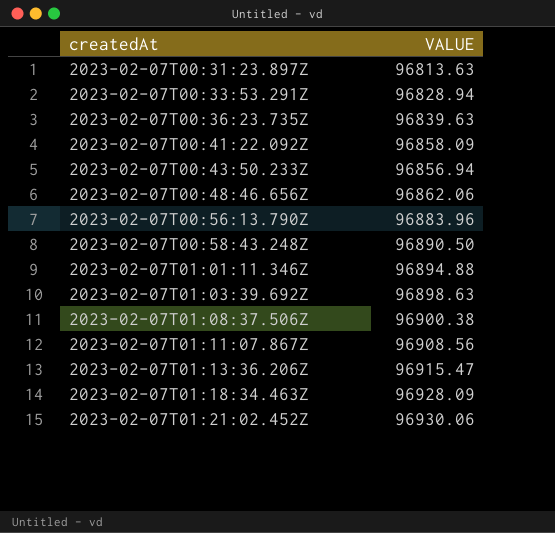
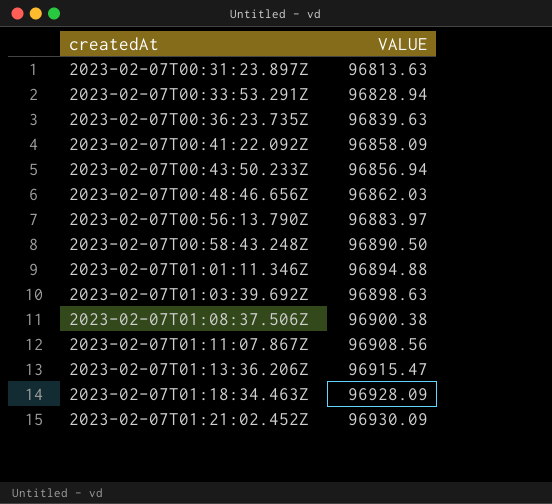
2023-02-07T00:48:46.656Z | VALUE: 96862.06 -> 96862.03
2023-02-07T00:56:13.790Z | VALUE: 96883.96 -> 96883.97
2023-02-07T01:21:02.452Z | VALUE: 96930.06 -> 96930.09

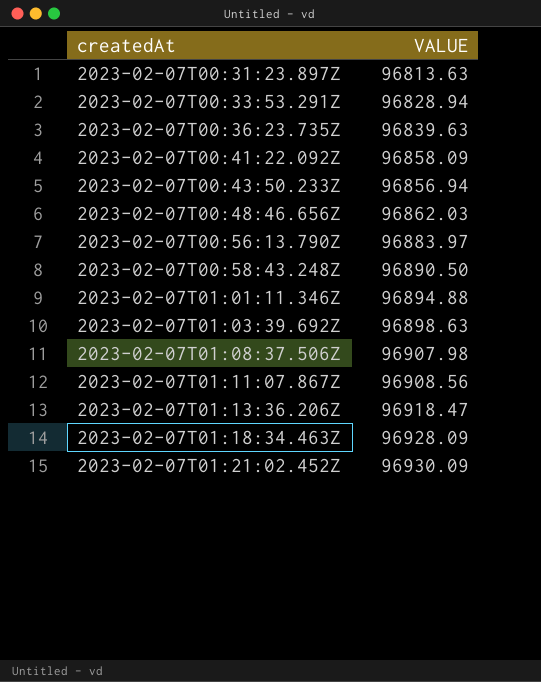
2023-02-07T01:08:37.506Z | VALUE: 96900.38 -> 96907.98
2023-02-07T01:13:36.206Z | VALUE: 96915.47 -> 96918.47

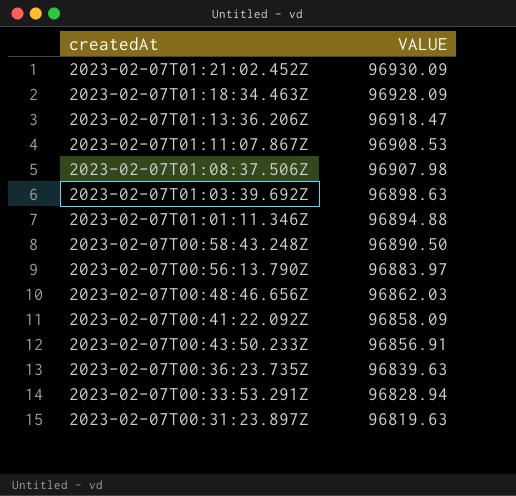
row order: createdAt ascending -> VALUE descending
2023-02-07T01:11:07.867Z | VALUE: 96908.56 -> 96908.53
2023-02-07T00:43:50.233Z | VALUE: 96856.94 -> 96856.91
2023-02-07T00:31:23.897Z | VALUE: 96813.63 -> 96819.63

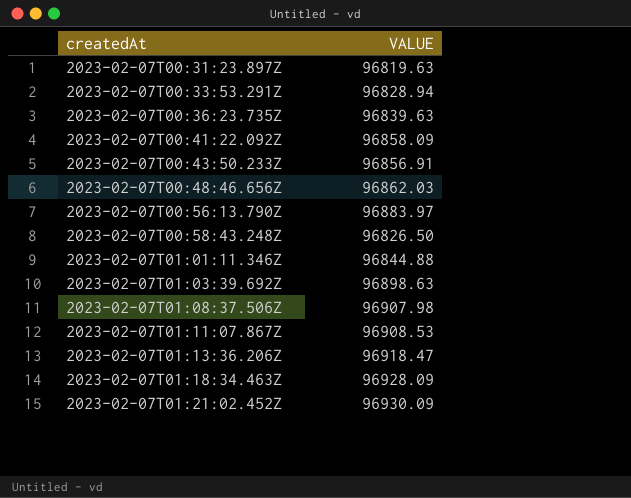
row order: VALUE descending -> createdAt ascending
2023-02-07T00:58:43.248Z | VALUE: 96890.50 -> 96826.50
2023-02-07T01:01:11.346Z | VALUE: 96894.88 -> 96844.88

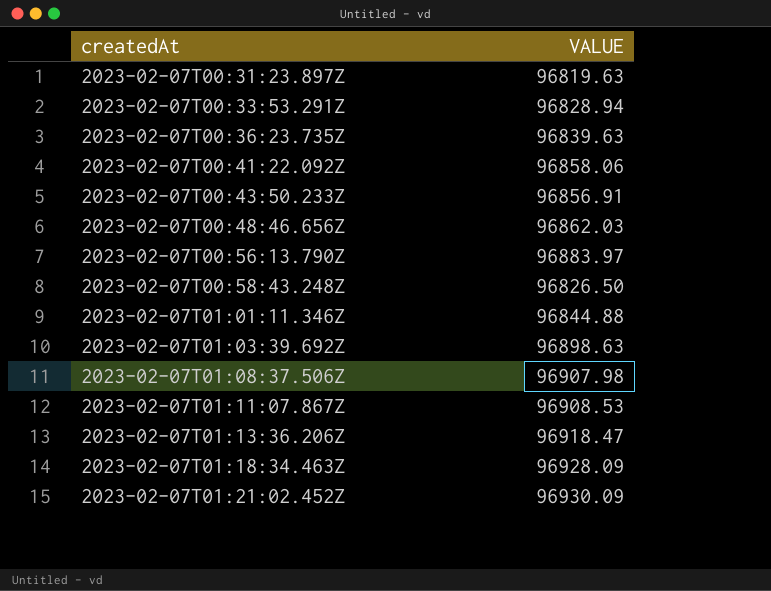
2023-02-07T00:41:22.092Z | VALUE: 96858.09 -> 96858.06

